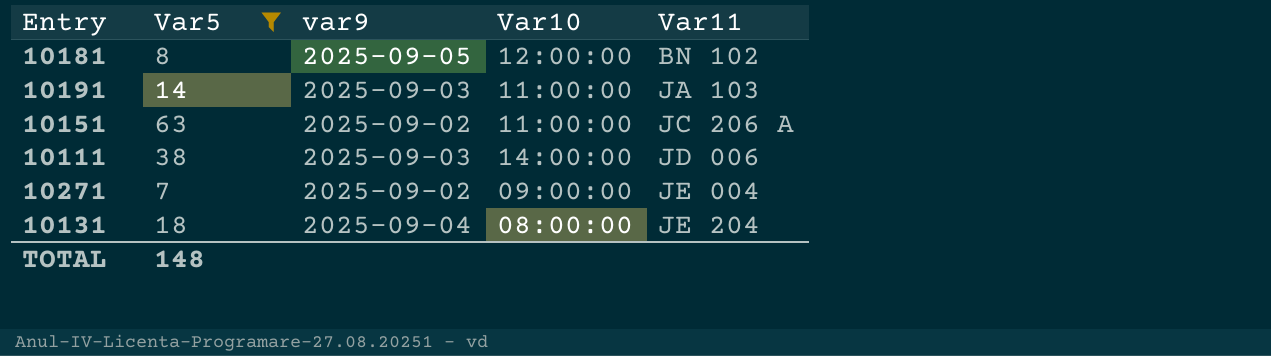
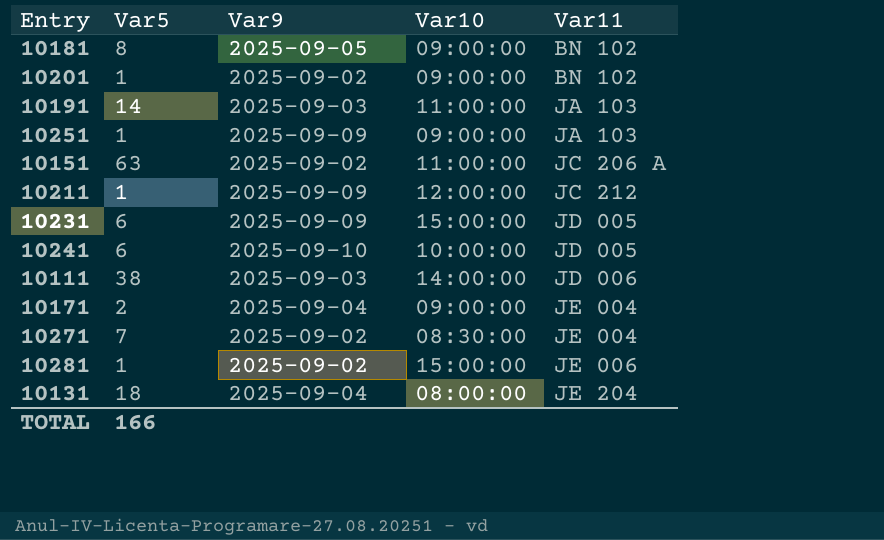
filter: Var5 >= 7 -> none
column name: var9 -> Var9
10181 | Var10: 12:00:00 -> 09:00:00
10271 | Var10: 09:00:00 -> 08:30:00
TOTAL | Var5: 148 -> 166

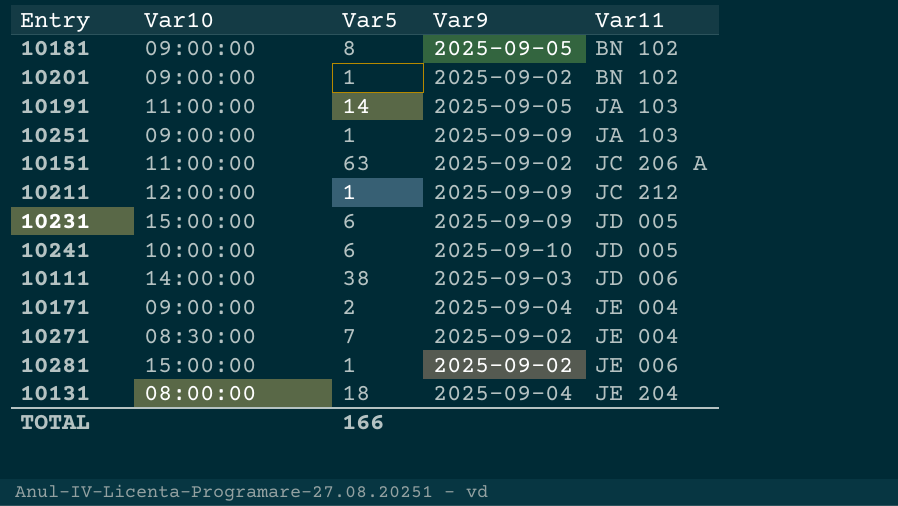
column Var10 | position: 4 -> 2
10191 | Var9: 2025-09-03 -> 2025-09-05

